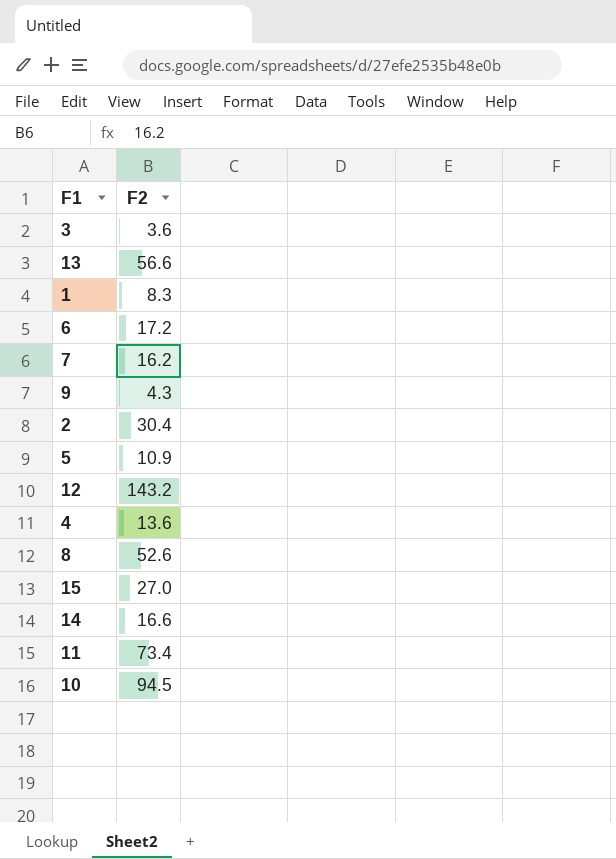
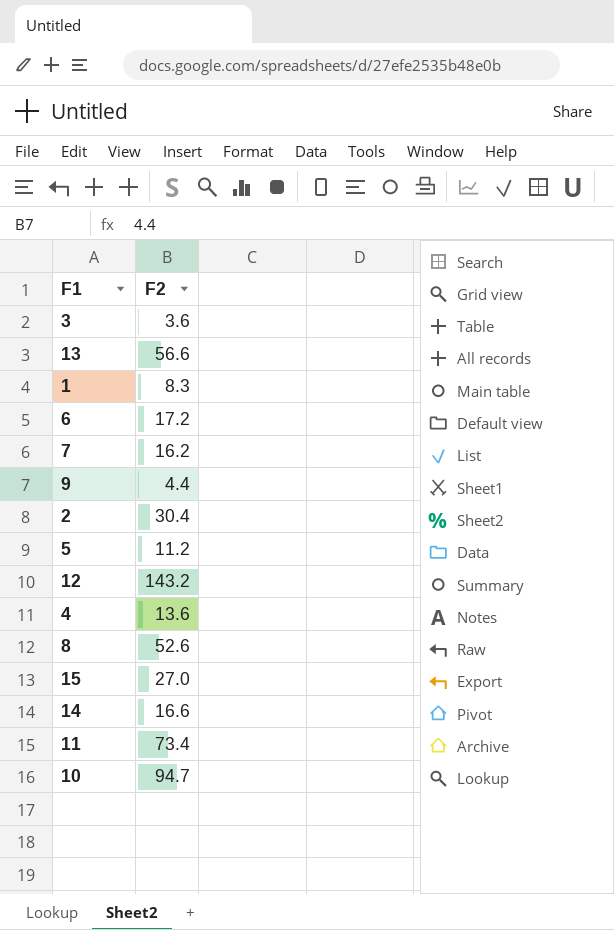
9 | F2: 4.3 -> 4.4
5 | F2: 10.9 -> 11.2
10 | F2: 94.5 -> 94.7

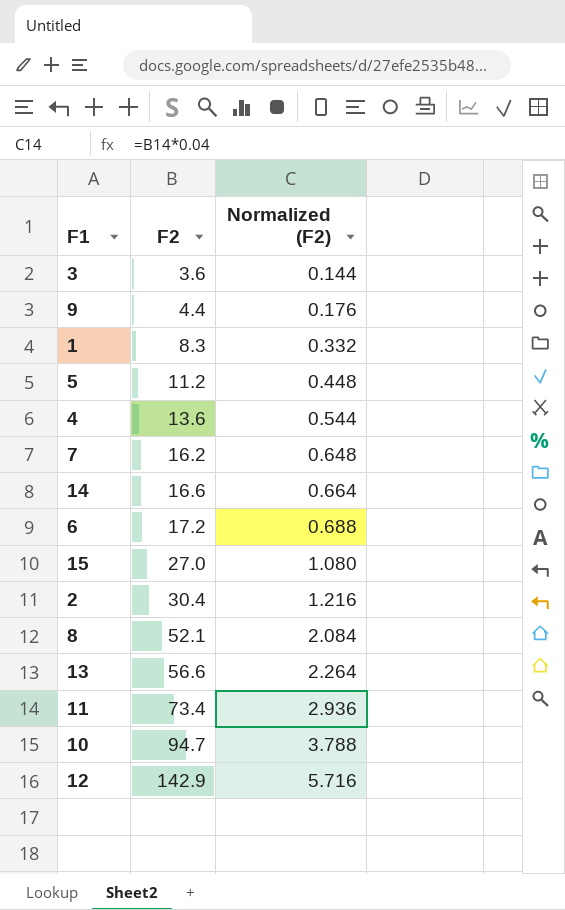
row order: none -> F2 ascending
column Normalized (F2) | formula: none -> [F2] * 0.04
8 | F2: 52.6 -> 52.1
12 | F2: 143.2 -> 142.9

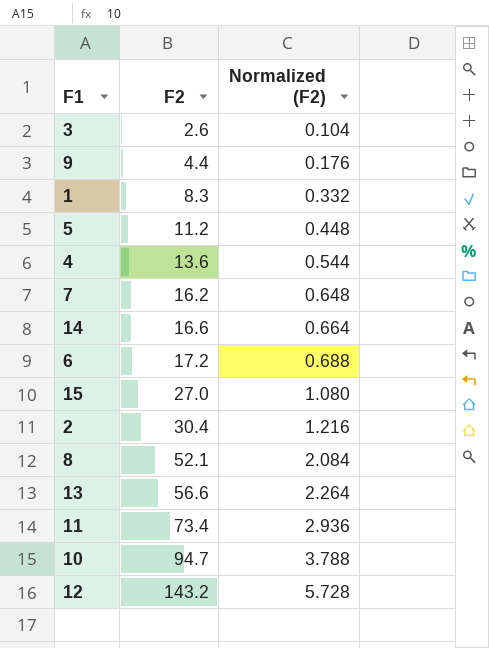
3 | F2: 3.6 -> 2.6
3 | Normalized (F2): 0.144 -> 0.104
12 | F2: 142.9 -> 143.2
12 | Normalized (F2): 5.716 -> 5.728

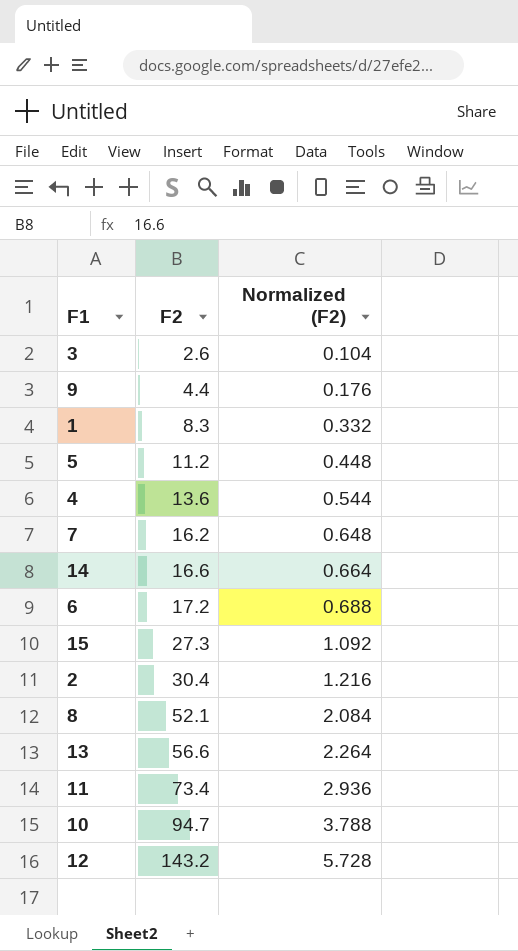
15 | F2: 27.0 -> 27.3
15 | Normalized (F2): 1.080 -> 1.092

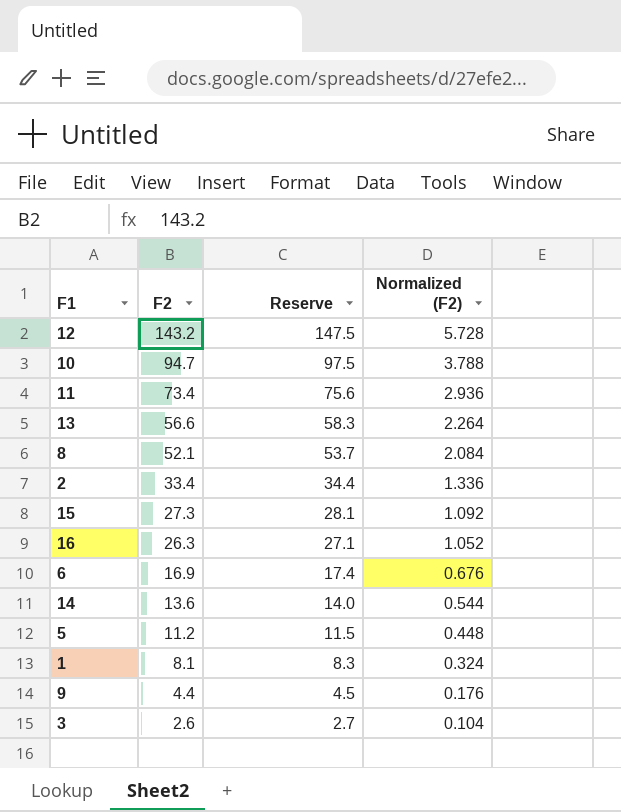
row order: F2 ascending -> F2 descending
column Reserve | formula: none -> [F2] * 1.03
row 4: 13.6 | 0.544 -> none
row 7: 16.2 | 0.648 -> none
2 | F2: 30.4 -> 33.4
2 | Normalized (F2): 1.216 -> 1.336
row 16: none -> 26.3 | 27.1 | 1.052
6 | F2: 17.2 -> 16.9
6 | Normalized (F2): 0.688 -> 0.676
14 | F2: 16.6 -> 13.6
14 | Normalized (F2): 0.664 -> 0.544
1 | F2: 8.3 -> 8.1
1 | Normalized (F2): 0.332 -> 0.324

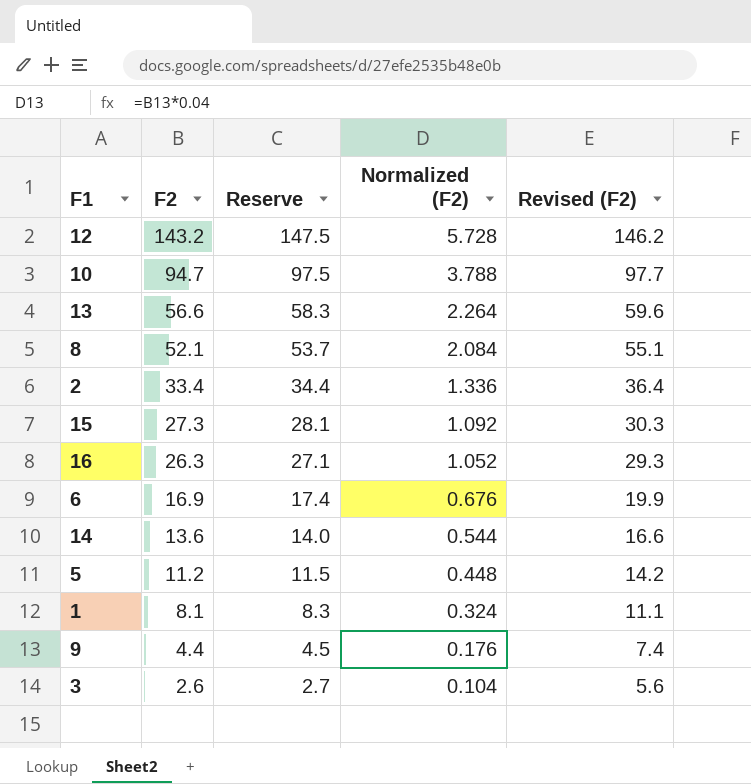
column Revised (F2) | formula: none -> [F2] + 3
row 11: 73.4 | 75.6 | 2.936 -> none

